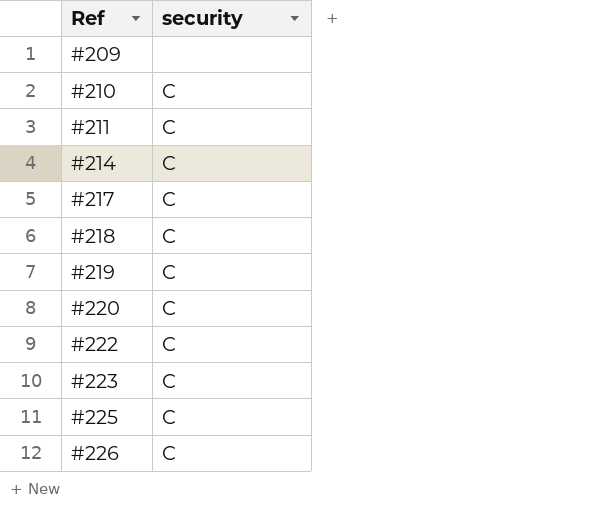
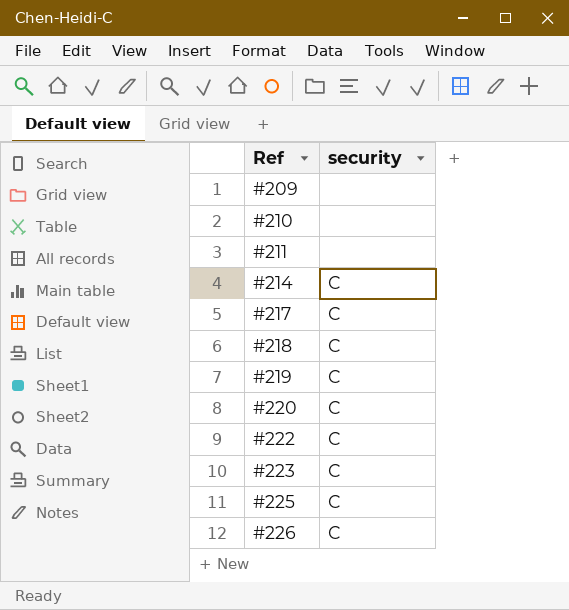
#210 | security: C -> none
#211 | security: C -> none

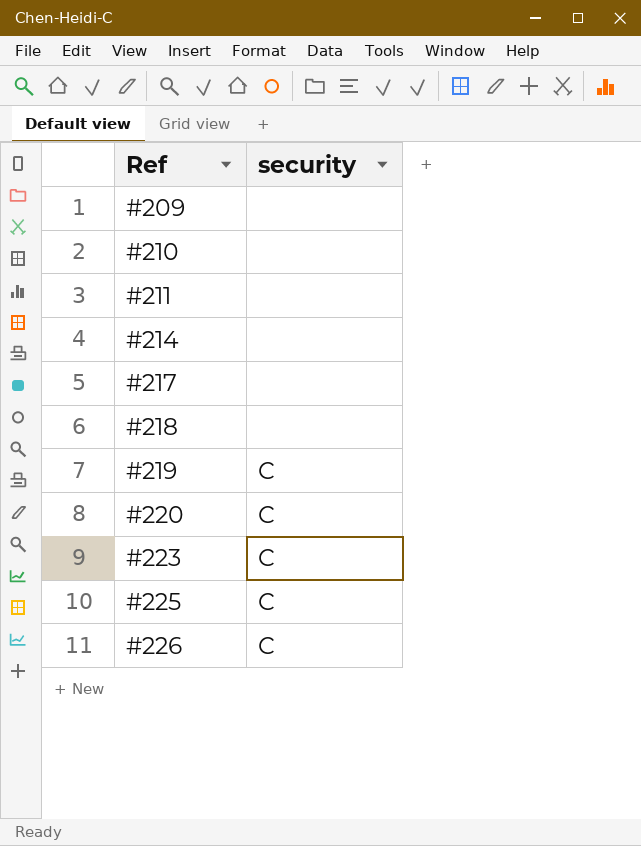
row #222: C -> none
#214 | security: C -> none
#217 | security: C -> none
#218 | security: C -> none

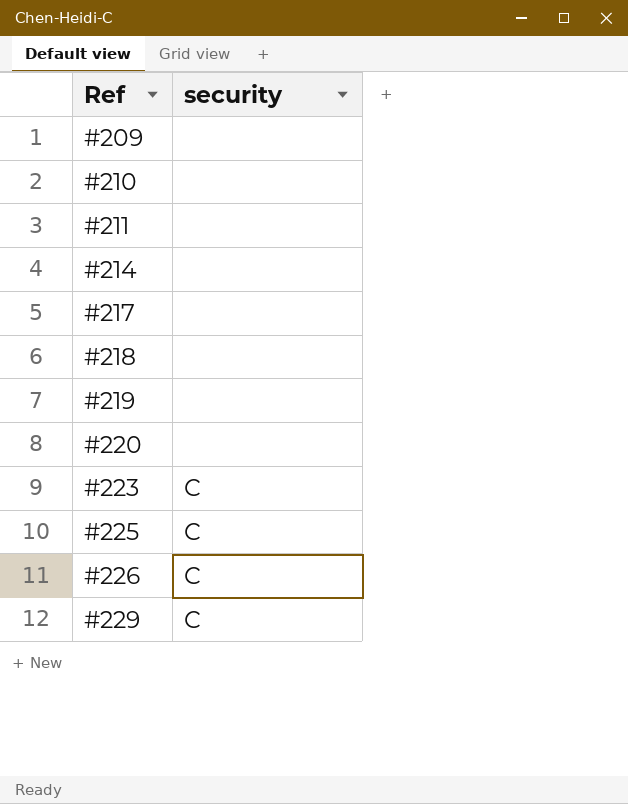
#219 | security: C -> none
#220 | security: C -> none
row #229: none -> C

